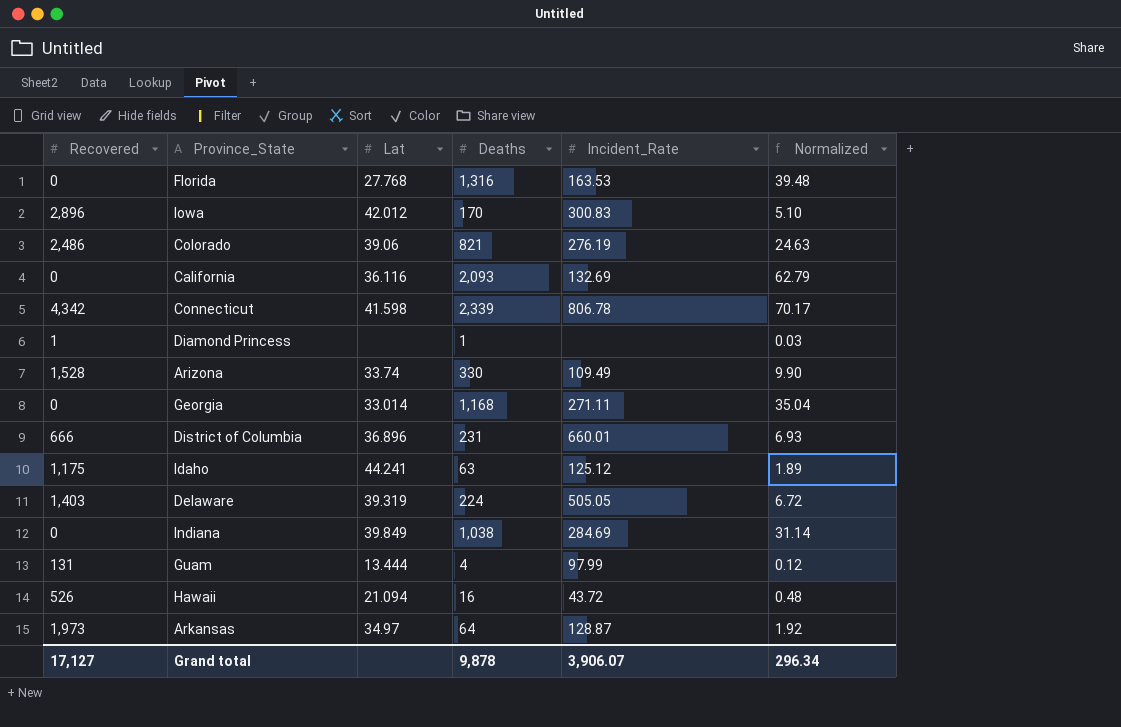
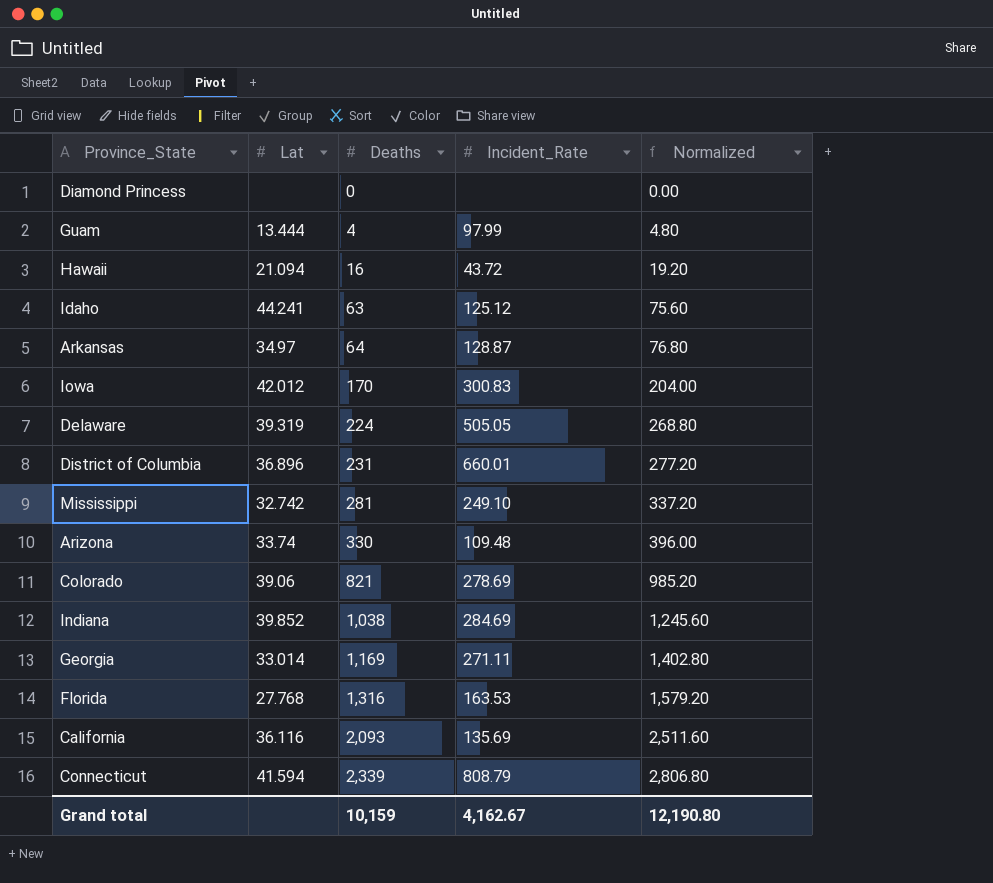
row order: none -> Deaths ascending
column Recovered | position: 1 -> none
column Normalized | formula: [Deaths] * 0.03 -> [Deaths] * 1.2
Diamond Princess | Deaths: 1 -> 0
row Mississippi: none -> 32.742 | 281 | 249.10 | 337.20
Arizona | Incident_Rate: 109.49 -> 109.48
Colorado | Incident_Rate: 276.19 -> 278.69
Indiana | Lat: 39.849 -> 39.852
Georgia | Deaths: 1,168 -> 1,169
California | Incident_Rate: 132.69 -> 135.69
Connecticut | Lat: 41.598 -> 41.594
Connecticut | Incident_Rate: 806.78 -> 808.79
Grand total | Deaths: 9,878 -> 10,159
Grand total | Incident_Rate: 3,906.07 -> 4,162.67
Grand total | Normalized: 296.34 -> 12,190.80

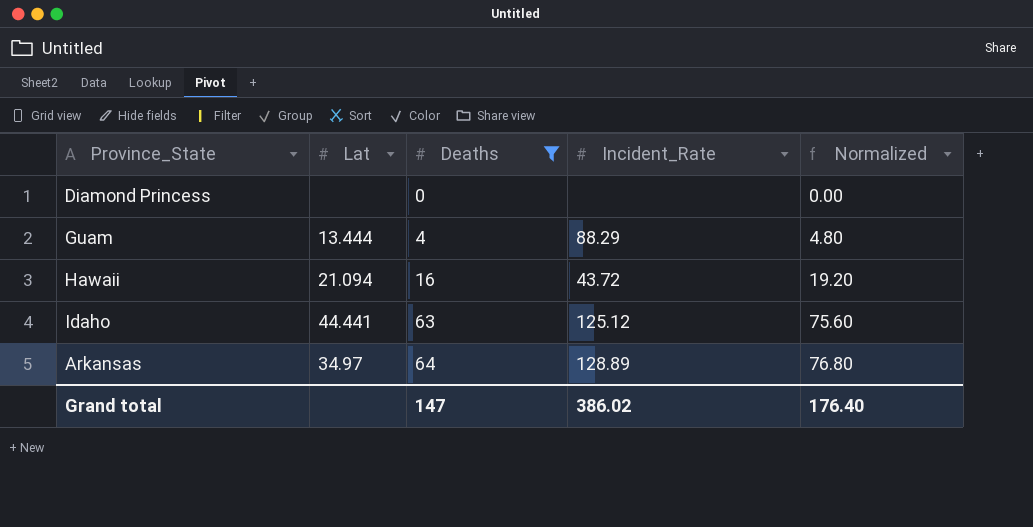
filter: none -> Deaths <= 64
Guam | Incident_Rate: 97.99 -> 88.29
Idaho | Lat: 44.241 -> 44.441
Arkansas | Incident_Rate: 128.87 -> 128.89
Grand total | Deaths: 10,159 -> 147
Grand total | Incident_Rate: 4,162.67 -> 386.02
Grand total | Normalized: 12,190.80 -> 176.40

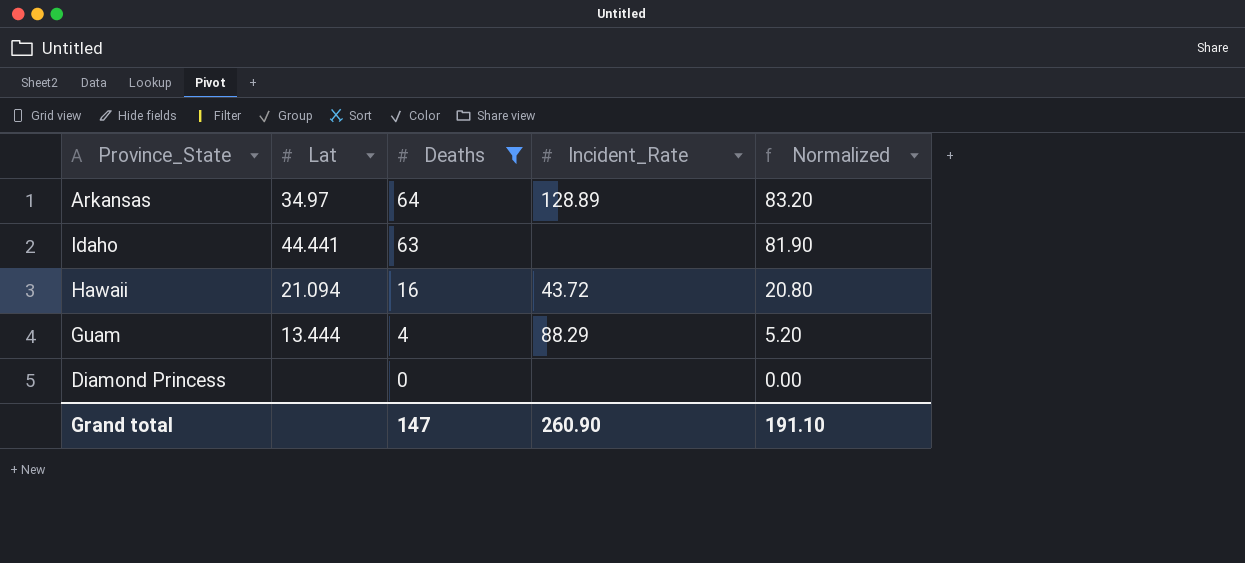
row order: Deaths ascending -> Deaths descending
column Normalized | formula: [Deaths] * 1.2 -> [Deaths] * 1.3
Idaho | Incident_Rate: 125.12 -> none
Grand total | Incident_Rate: 386.02 -> 260.90
Grand total | Normalized: 176.40 -> 191.10

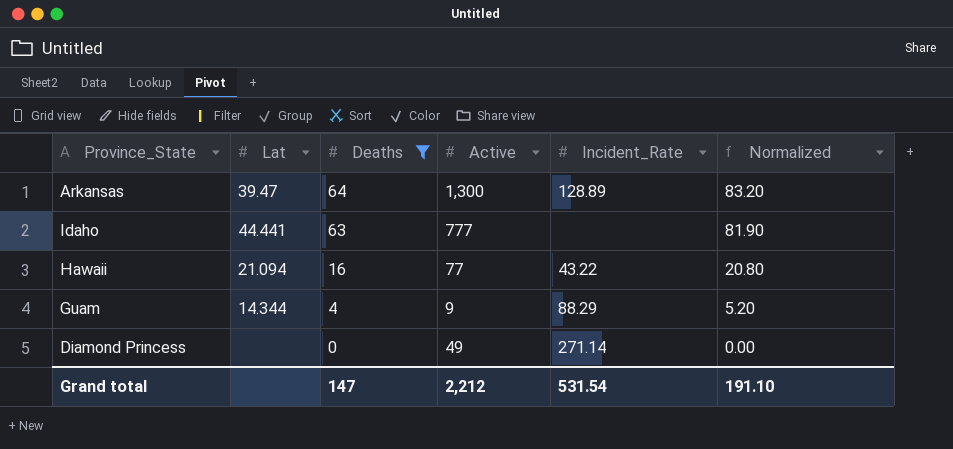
column Active | position: none -> 4
Arkansas | Lat: 34.97 -> 39.47
Hawaii | Incident_Rate: 43.72 -> 43.22
Guam | Lat: 13.444 -> 14.344
Diamond Princess | Incident_Rate: none -> 271.14
Grand total | Incident_Rate: 260.90 -> 531.54

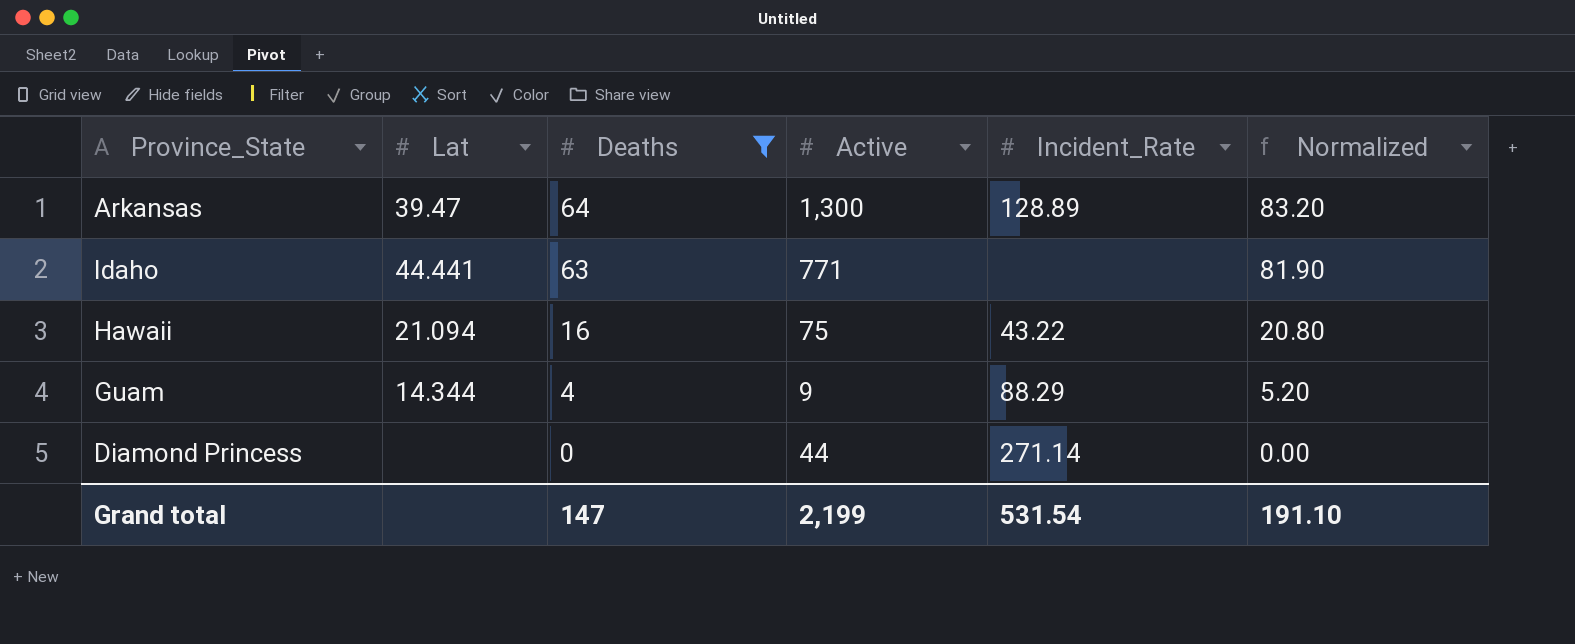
Idaho | Active: 777 -> 771
Hawaii | Active: 77 -> 75
Diamond Princess | Active: 49 -> 44
Grand total | Active: 2,212 -> 2,199

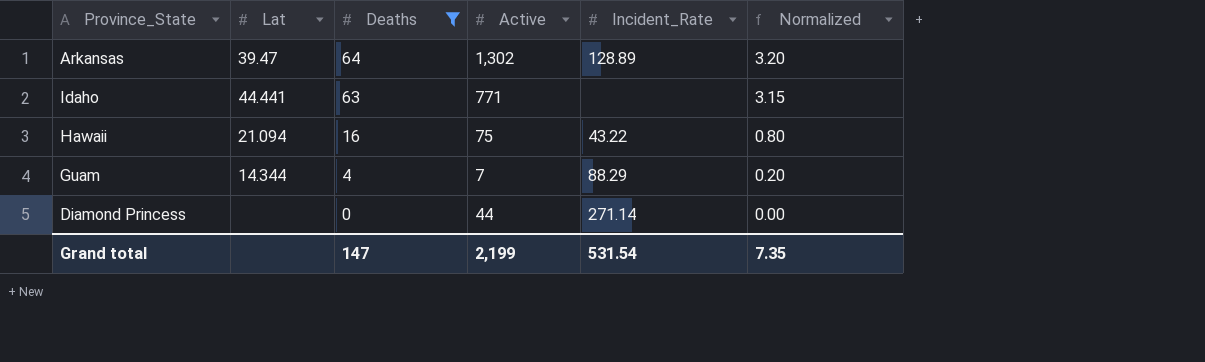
column Normalized | formula: [Deaths] * 1.3 -> [Deaths] * 0.05
Arkansas | Active: 1,300 -> 1,302
Guam | Active: 9 -> 7
Grand total | Normalized: 191.10 -> 7.35

